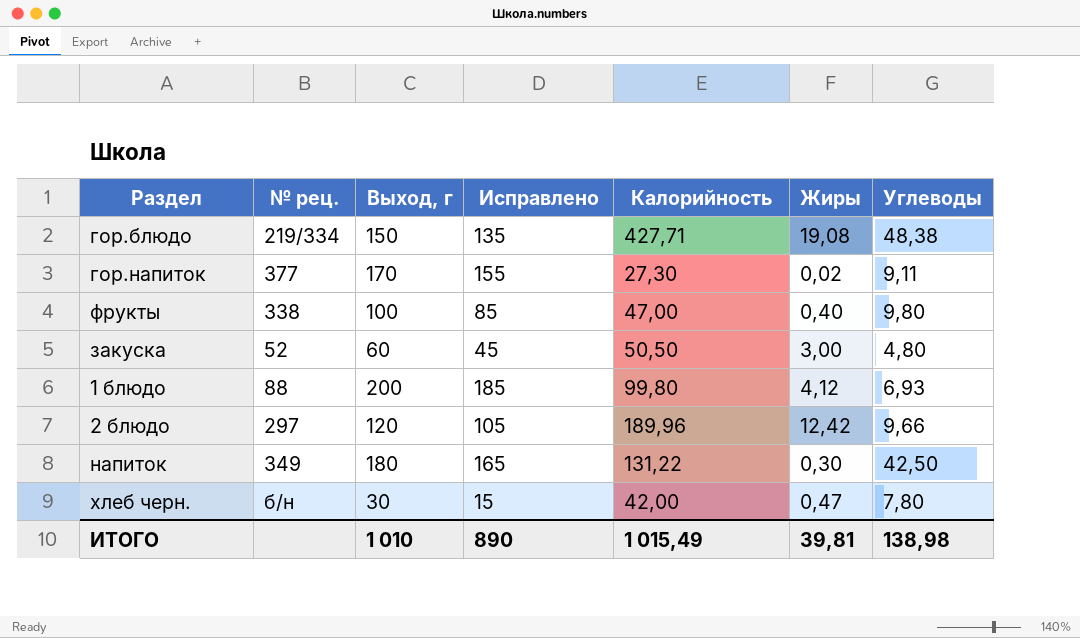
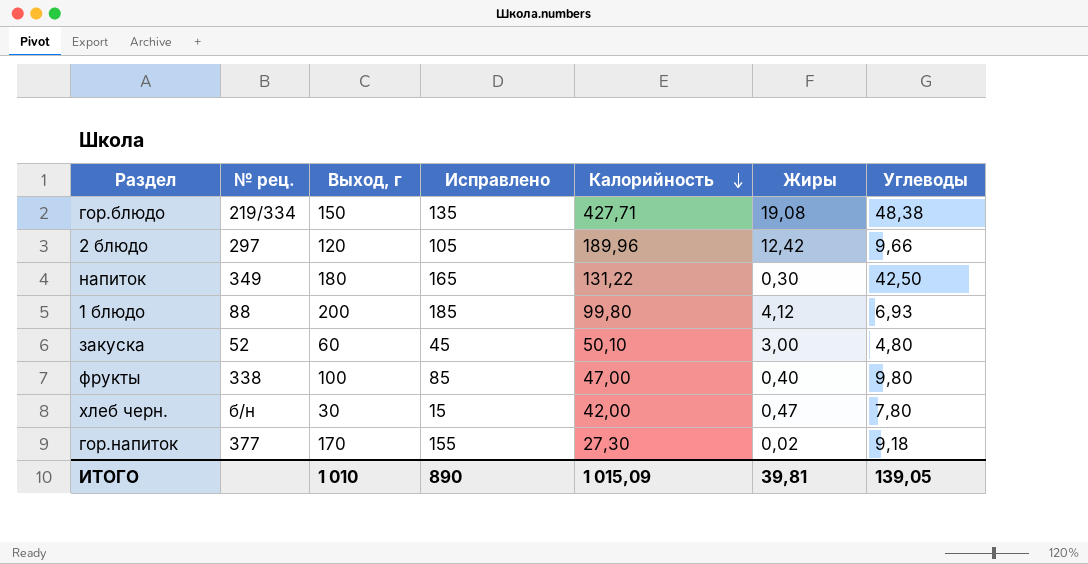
row order: none -> Калорийность descending
закуска | Калорийность: 50,50 -> 50,10
гор.напиток | Углеводы: 9,11 -> 9,18
ИТОГО | Калорийность: 1 015,49 -> 1 015,09
ИТОГО | Углеводы: 138,98 -> 139,05

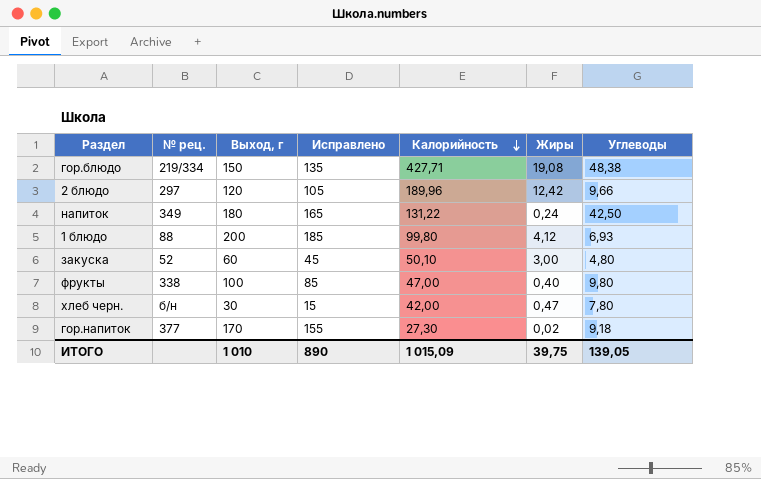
напиток | Жиры: 0,30 -> 0,24
ИТОГО | Жиры: 39,81 -> 39,75

